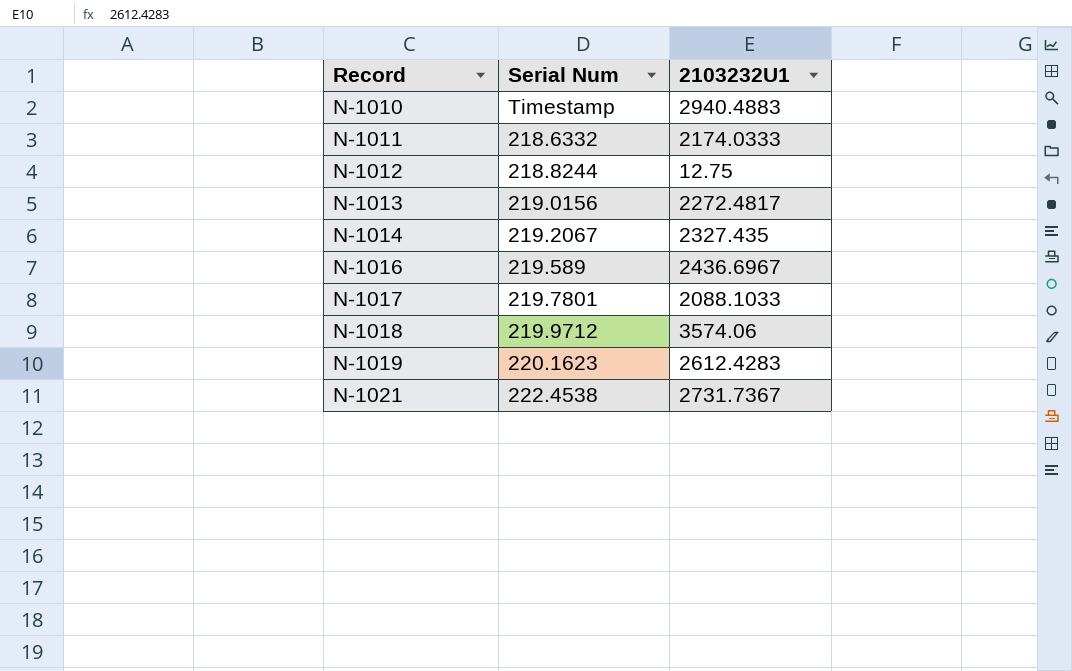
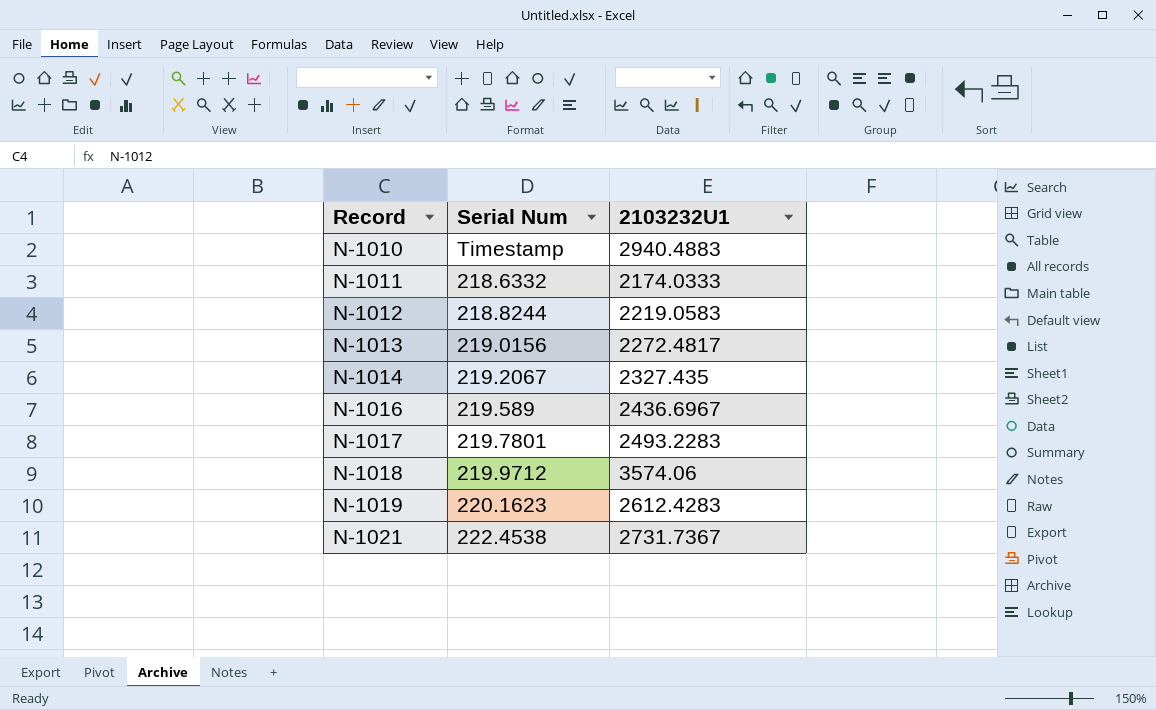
N-1012 | 2103232U1: 12.75 -> 2219.0583
N-1017 | 2103232U1: 2088.1033 -> 2493.2283

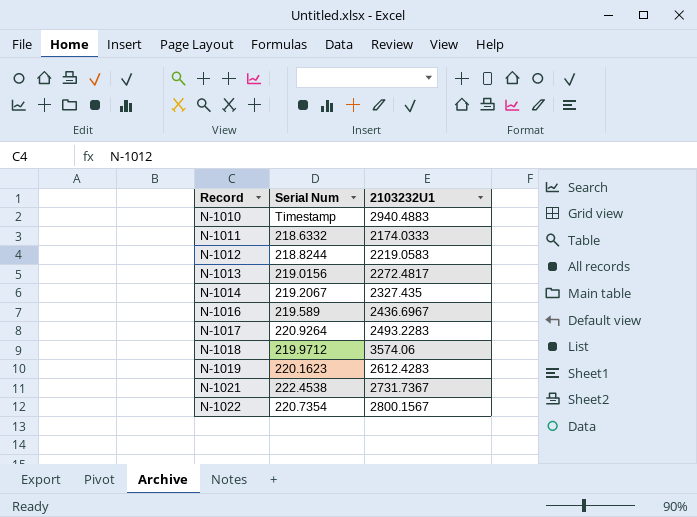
N-1017 | Serial Num: 219.7801 -> 220.9264
row N-1022: none -> 220.7354 | 2800.1567

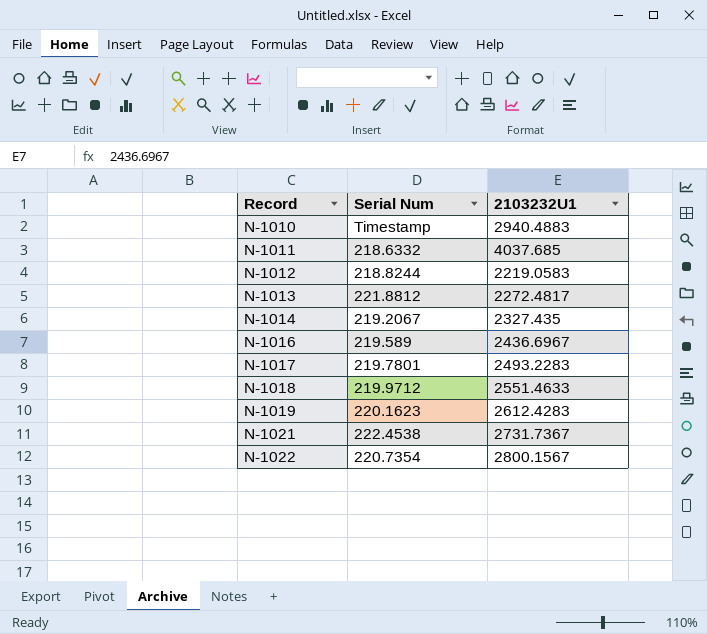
N-1011 | 2103232U1: 2174.0333 -> 4037.685
N-1013 | Serial Num: 219.0156 -> 221.8812
N-1017 | Serial Num: 220.9264 -> 219.7801
N-1018 | 2103232U1: 3574.06 -> 2551.4633

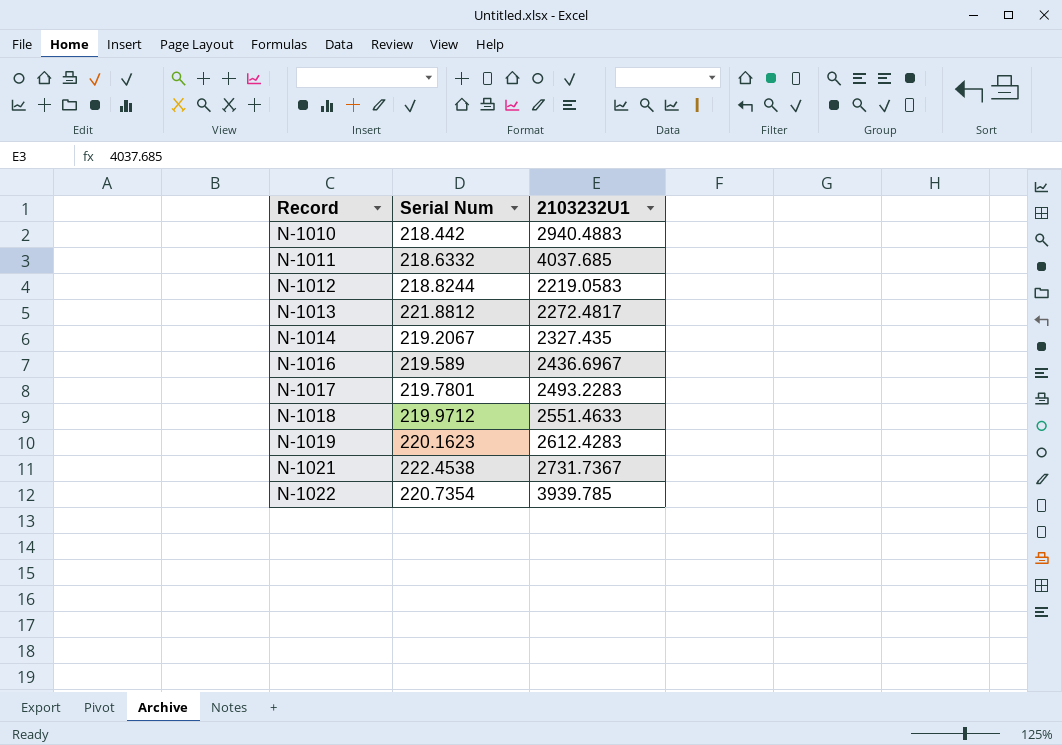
N-1010 | Serial Num: Timestamp -> 218.442
N-1022 | 2103232U1: 2800.1567 -> 3939.785

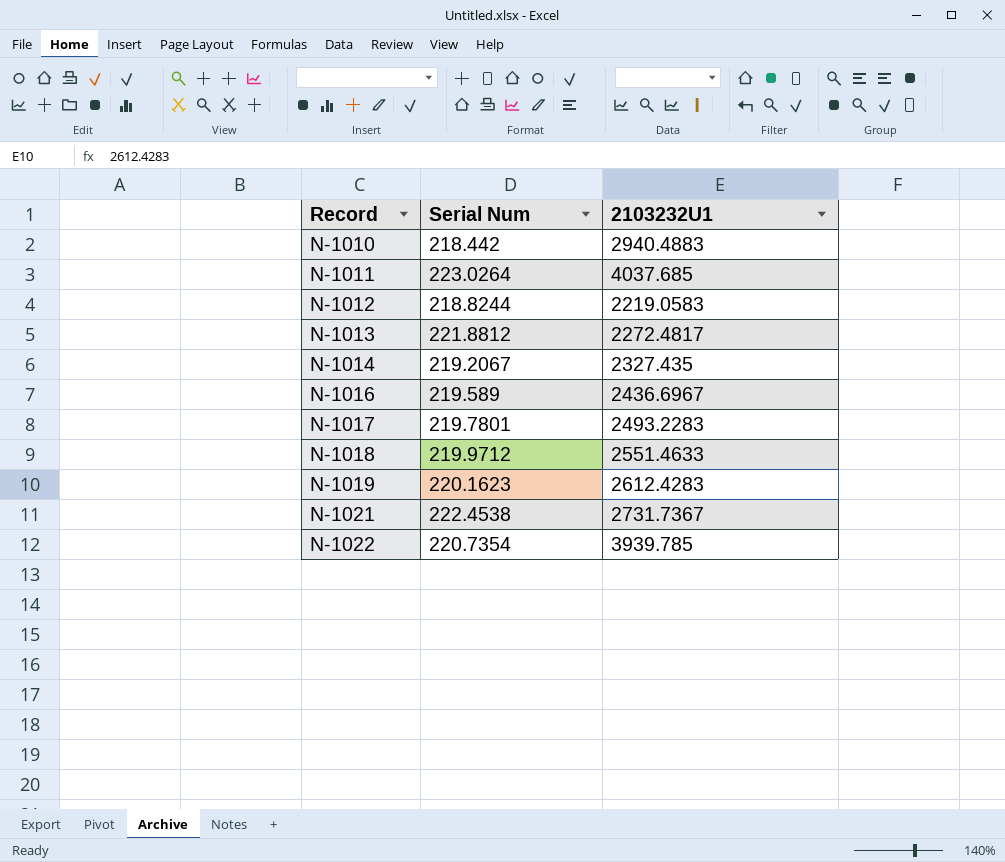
N-1011 | Serial Num: 218.6332 -> 223.0264

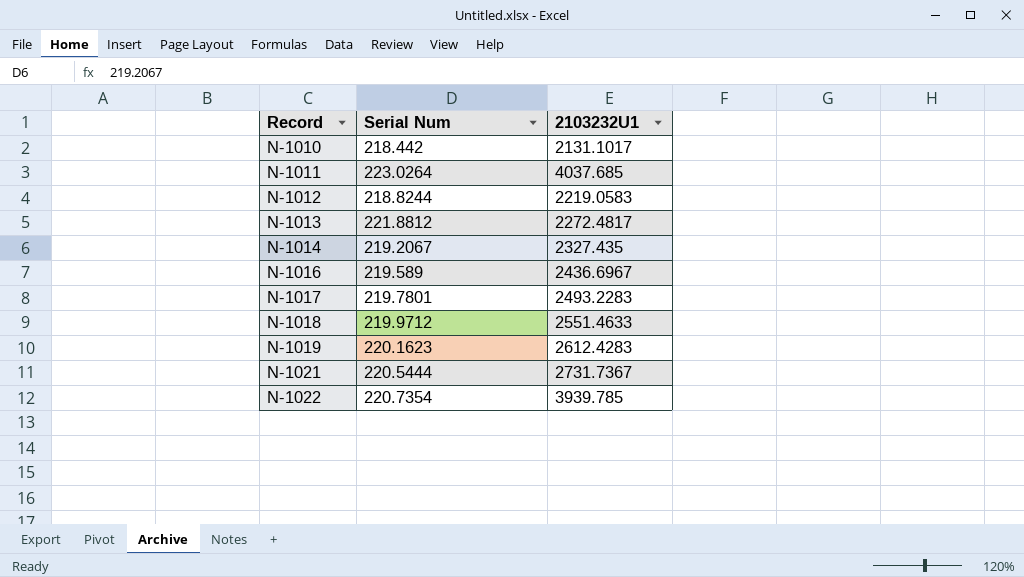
N-1010 | 2103232U1: 2940.4883 -> 2131.1017
N-1021 | Serial Num: 222.4538 -> 220.5444

